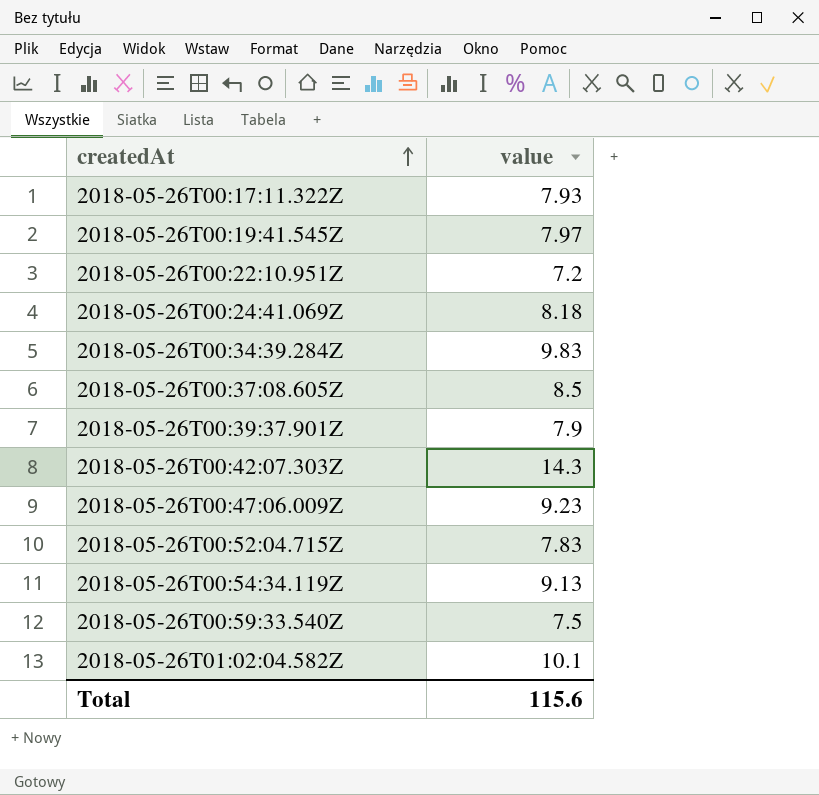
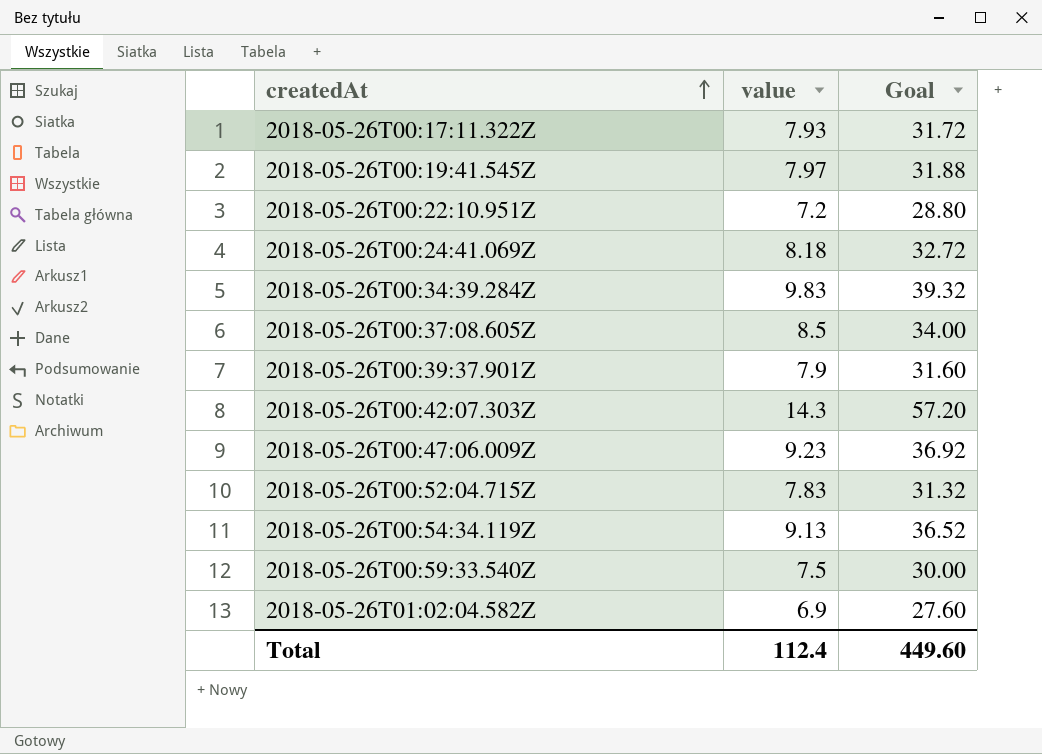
column Goal | formula: none -> [value] * 4
2018-05-26T01:02:04.582Z | value: 10.1 -> 6.9
Total | value: 115.6 -> 112.4

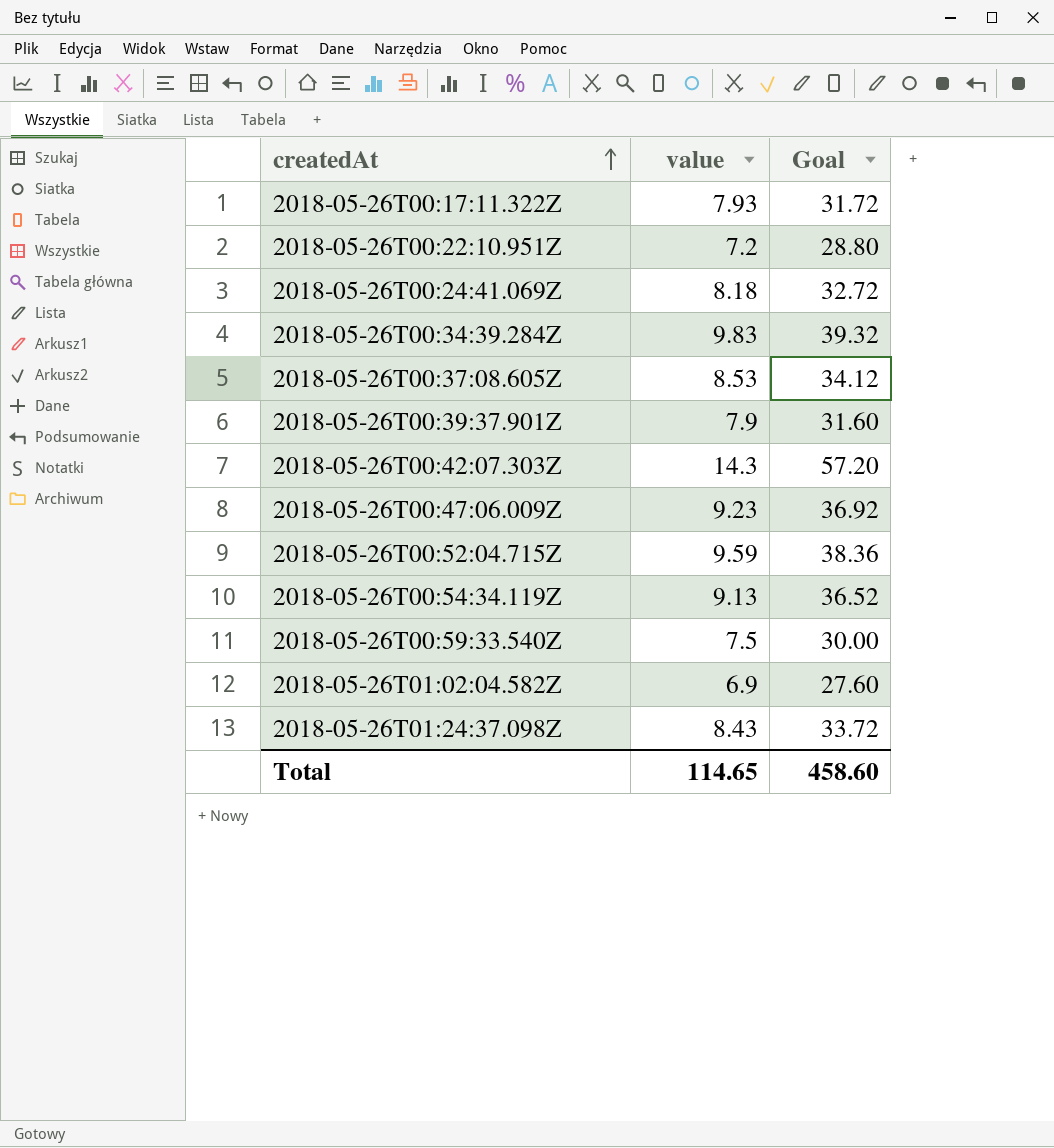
row 2018-05-26T00:19:41.545Z: 7.97 | 31.88 -> none
2018-05-26T00:37:08.605Z | value: 8.5 -> 8.53
2018-05-26T00:37:08.605Z | Goal: 34.00 -> 34.12
2018-05-26T00:52:04.715Z | value: 7.83 -> 9.59
2018-05-26T00:52:04.715Z | Goal: 31.32 -> 38.36
row 2018-05-26T01:24:37.098Z: none -> 8.43 | 33.72
Total | value: 112.4 -> 114.65
Total | Goal: 449.60 -> 458.60

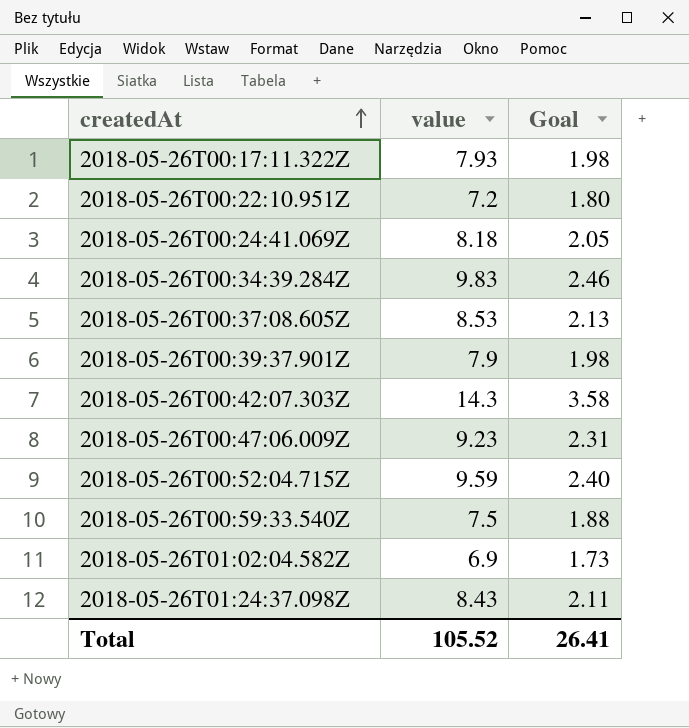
column Goal | formula: [value] * 4 -> [value] * 0.25
row 2018-05-26T00:54:34.119Z: 9.13 | 36.52 -> none
Total | value: 114.65 -> 105.52
Total | Goal: 458.60 -> 26.41

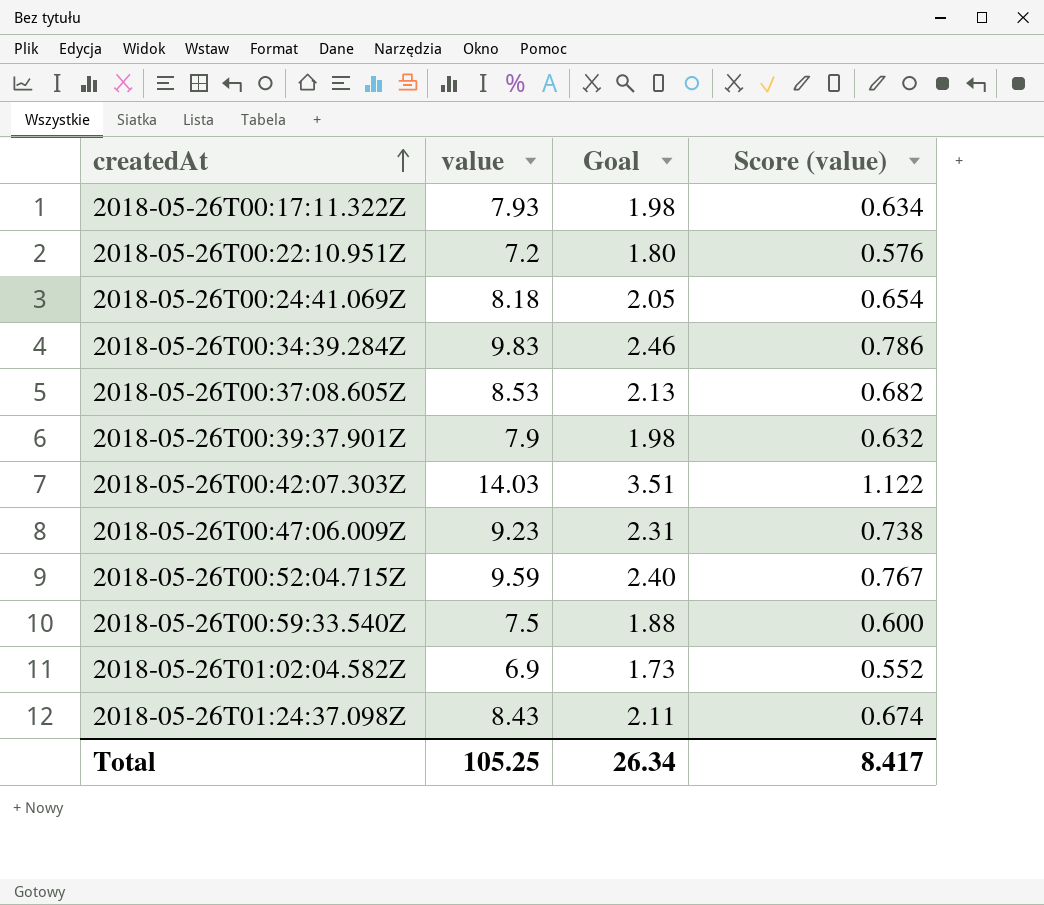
column Score (value) | formula: none -> [value] * 0.08
2018-05-26T00:42:07.303Z | value: 14.3 -> 14.03
2018-05-26T00:42:07.303Z | Goal: 3.58 -> 3.51
Total | value: 105.52 -> 105.25
Total | Goal: 26.41 -> 26.34

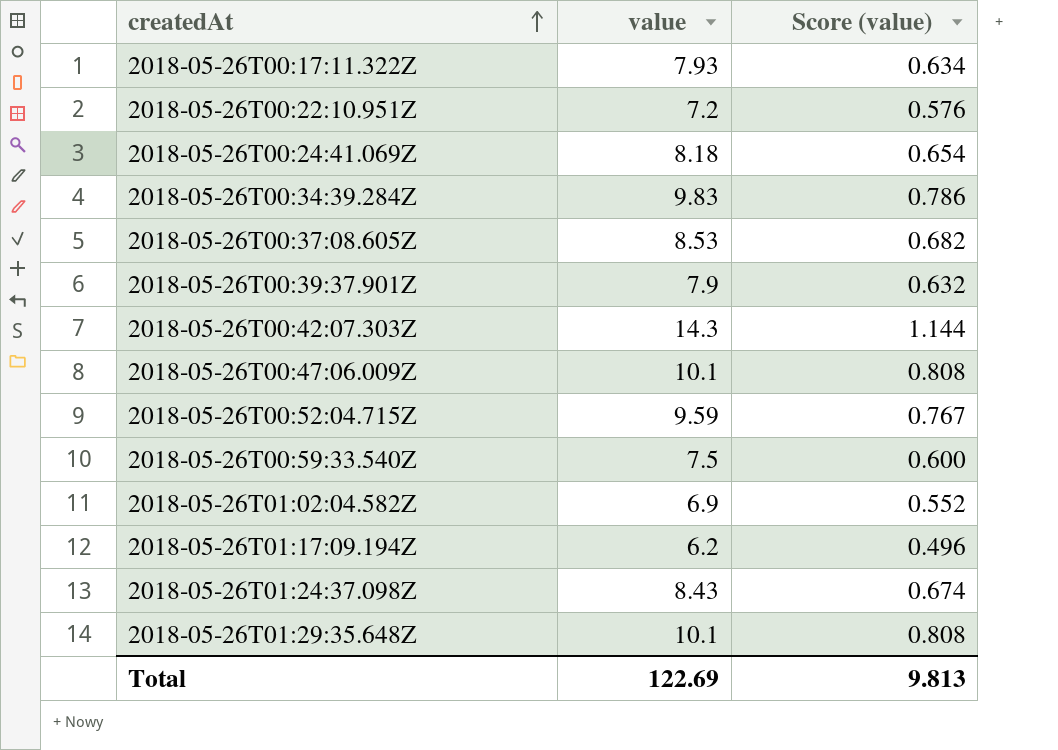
column Goal | formula: [value] * 0.25 -> none
2018-05-26T00:42:07.303Z | value: 14.03 -> 14.3
2018-05-26T00:42:07.303Z | Score (value): 1.122 -> 1.144
2018-05-26T00:47:06.009Z | value: 9.23 -> 10.1
2018-05-26T00:47:06.009Z | Score (value): 0.738 -> 0.808
row 2018-05-26T01:17:09.194Z: none -> 6.2 | 0.496
row 2018-05-26T01:29:35.648Z: none -> 10.1 | 0.808
Total | value: 105.25 -> 122.69
Total | Score (value): 8.417 -> 9.813

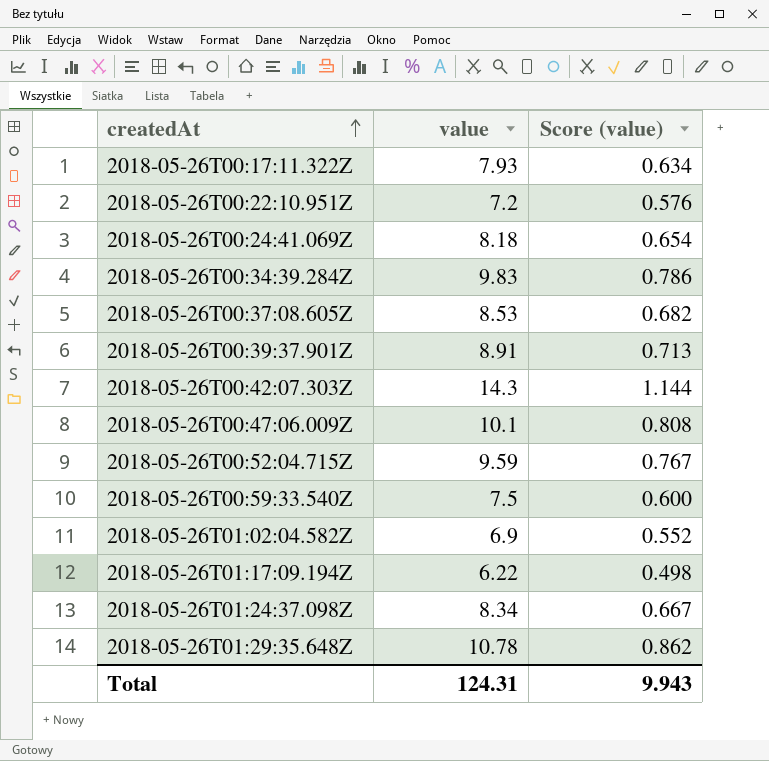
2018-05-26T00:39:37.901Z | value: 7.9 -> 8.91
2018-05-26T00:39:37.901Z | Score (value): 0.632 -> 0.713
2018-05-26T01:17:09.194Z | value: 6.2 -> 6.22
2018-05-26T01:17:09.194Z | Score (value): 0.496 -> 0.498
2018-05-26T01:24:37.098Z | value: 8.43 -> 8.34
2018-05-26T01:24:37.098Z | Score (value): 0.674 -> 0.667
2018-05-26T01:29:35.648Z | value: 10.1 -> 10.78
2018-05-26T01:29:35.648Z | Score (value): 0.808 -> 0.862
Total | value: 122.69 -> 124.31
Total | Score (value): 9.813 -> 9.943

